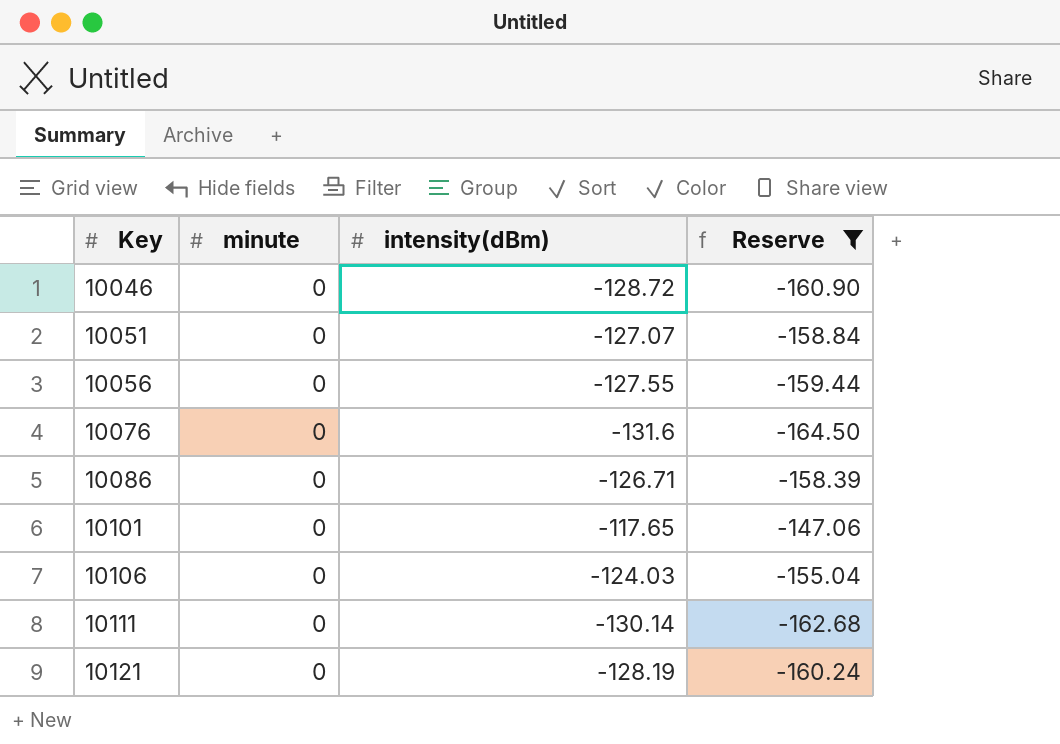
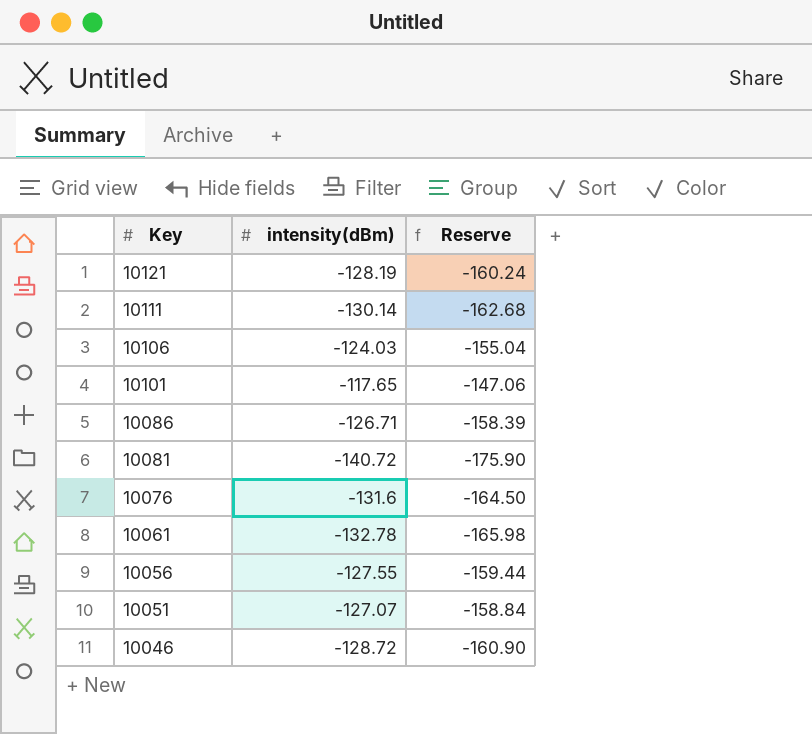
filter: Reserve >= -164.50 -> none
row order: Key ascending -> Key descending
column minute | position: 2 -> none

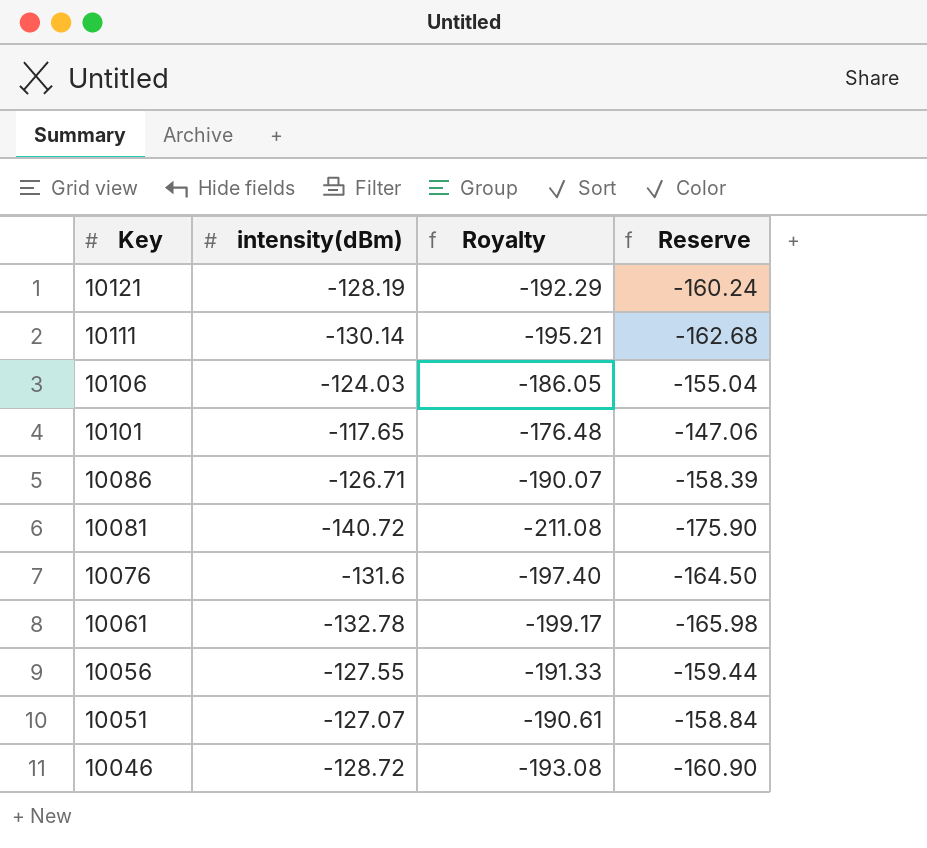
column Royalty | formula: none -> [intensity(dBm)] * 1.5

